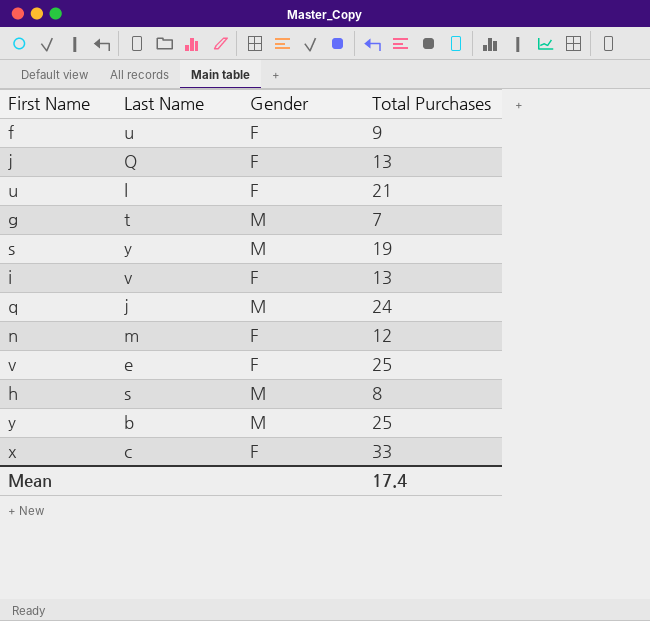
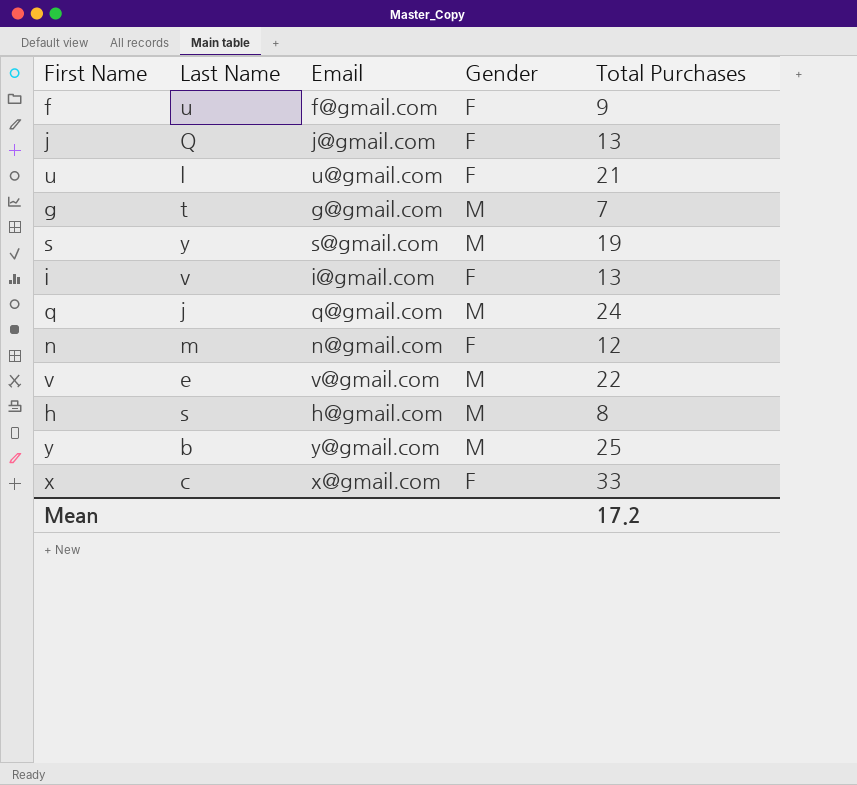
column Email | position: none -> 3
v | Gender: F -> M
v | Total Purchases: 25 -> 22
Mean | Total Purchases: 17.4 -> 17.2

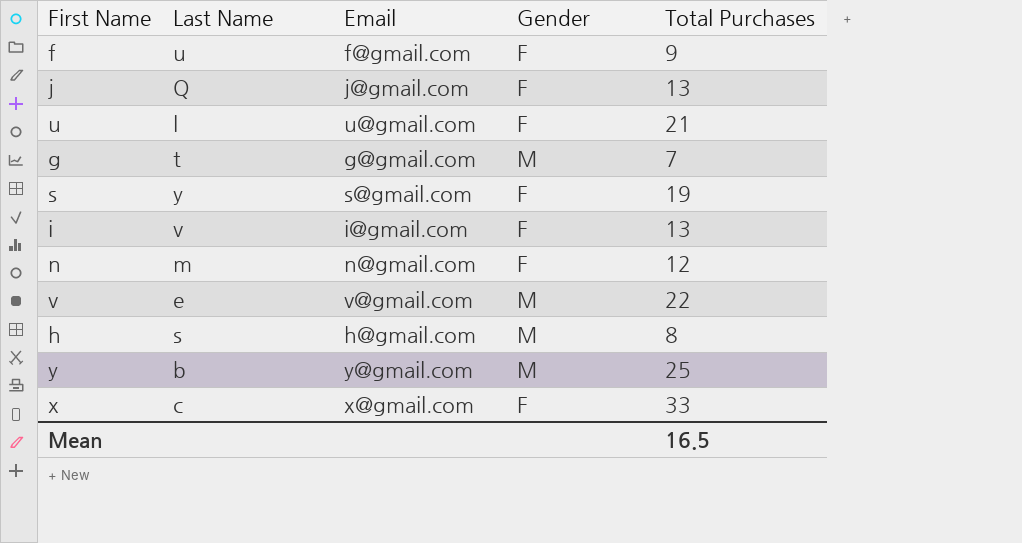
row q: j | q@gmail.com | M | 24 -> none
s | Gender: M -> F
Mean | Total Purchases: 17.2 -> 16.5

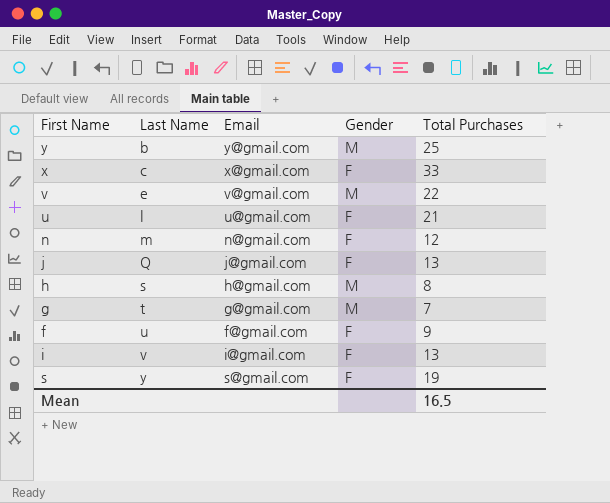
row order: none -> Last Name ascending

